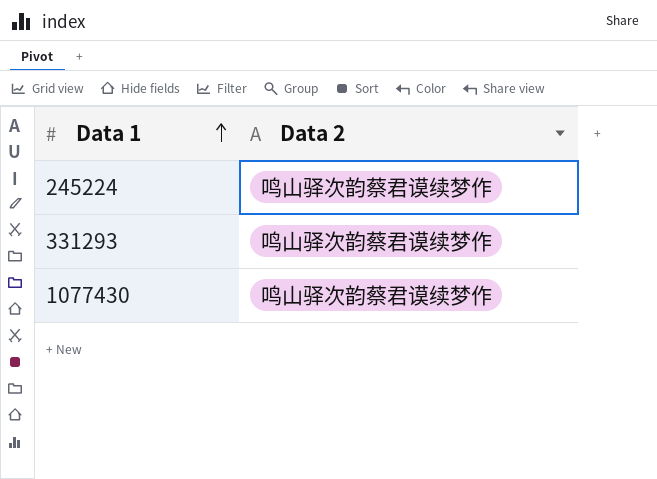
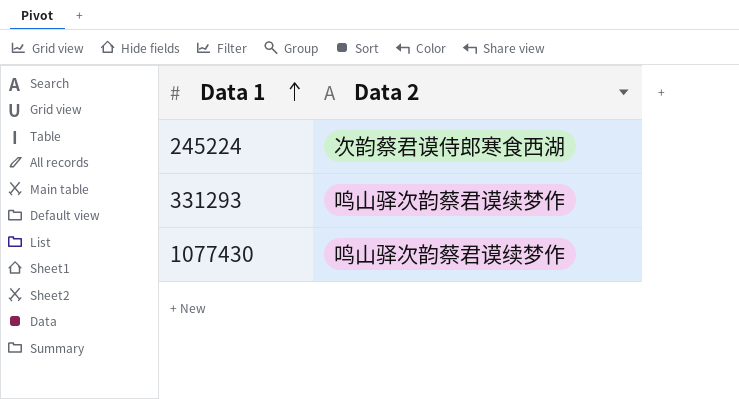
245224 | Data 2: 鸣山驿次韵蔡君谟续梦作 -> 次韵蔡君谟侍郎寒食西湖

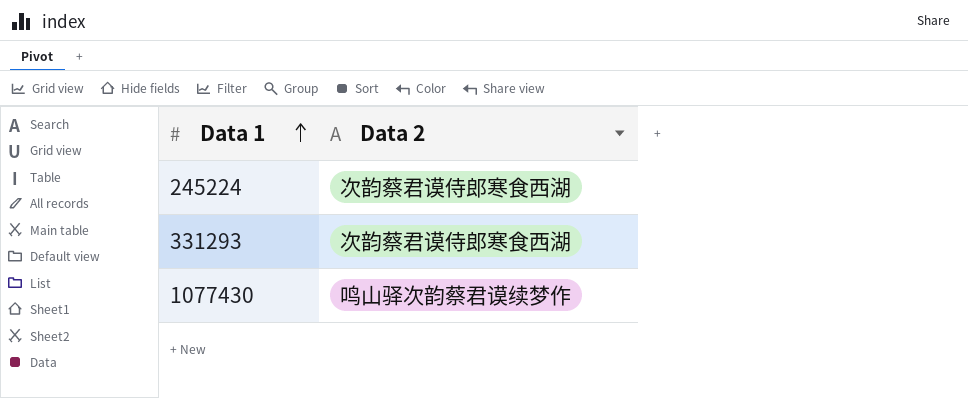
331293 | Data 2: 鸣山驿次韵蔡君谟续梦作 -> 次韵蔡君谟侍郎寒食西湖

